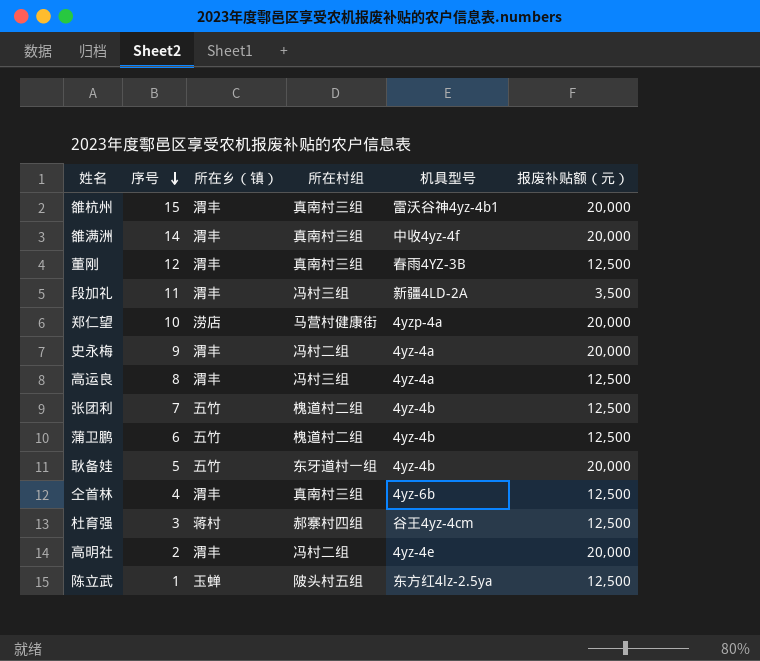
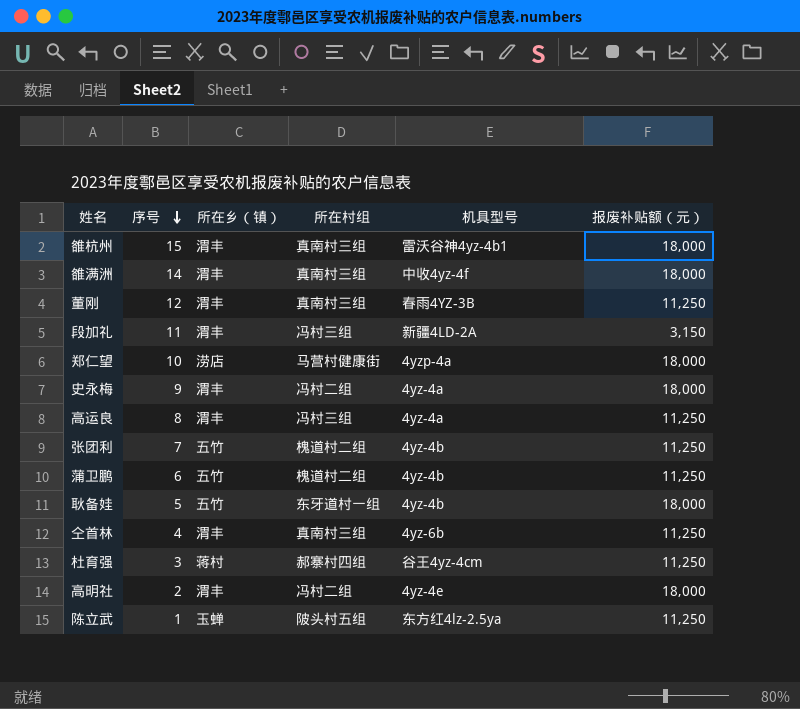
雒杭州 | 报废补贴额（元）: 20,000 -> 18,000
雒满洲 | 报废补贴额（元）: 20,000 -> 18,000
董刚 | 报废补贴额（元）: 12,500 -> 11,250
段加礼 | 报废补贴额（元）: 3,500 -> 3,150
郑仁望 | 报废补贴额（元）: 20,000 -> 18,000
史永梅 | 报废补贴额（元）: 20,000 -> 18,000
高运良 | 报废补贴额（元）: 12,500 -> 11,250
张团利 | 报废补贴额（元）: 12,500 -> 11,250
蒲卫鹏 | 报废补贴额（元）: 12,500 -> 11,250
耿备娃 | 报废补贴额（元）: 20,000 -> 18,000
仝首林 | 报废补贴额（元）: 12,500 -> 11,250
杜育强 | 报废补贴额（元）: 12,500 -> 11,250
高明社 | 报废补贴额（元）: 20,000 -> 18,000
陈立武 | 报废补贴额（元）: 12,500 -> 11,250

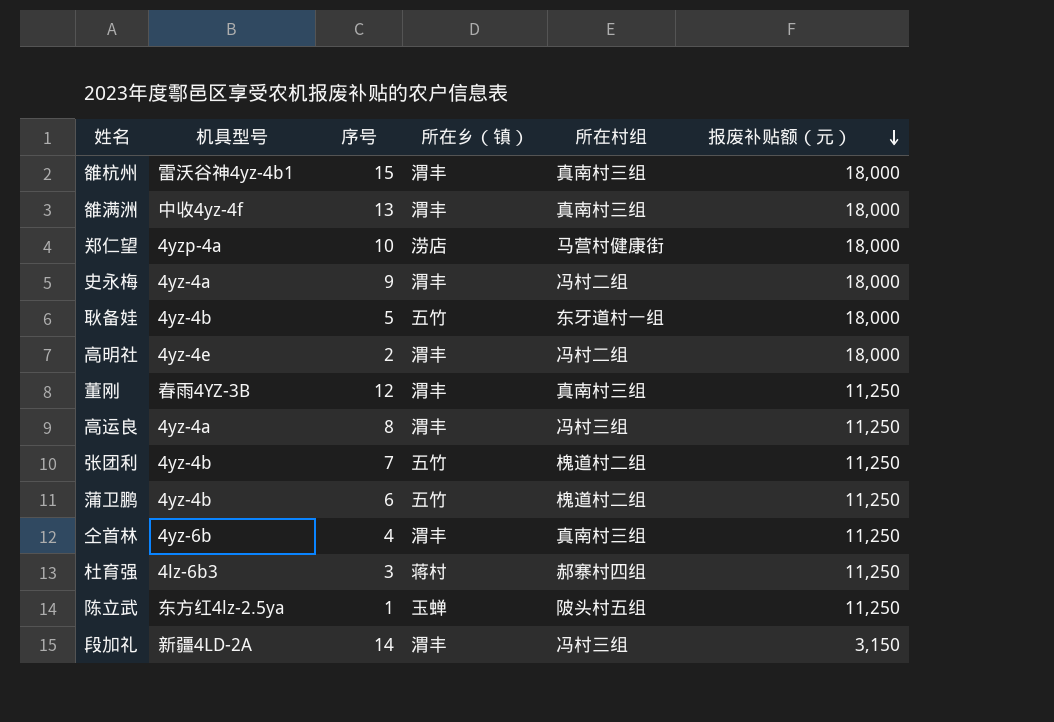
row order: 序号 descending -> 报废补贴额（元） descending
column 机具型号 | position: 5 -> 2
雒满洲 | 序号: 14 -> 13
杜育强 | 机具型号: 谷王4yz-4cm -> 4lz-6b3
段加礼 | 序号: 11 -> 14

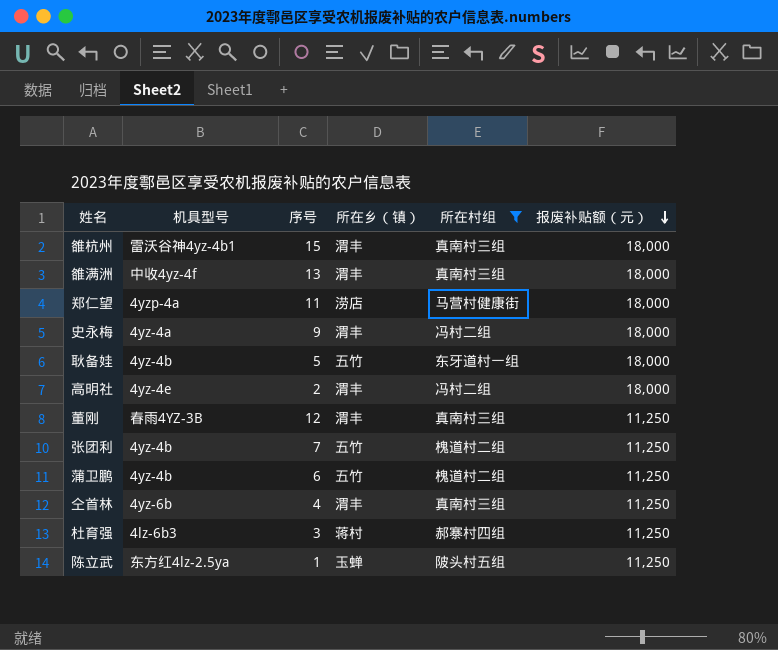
filter: none -> 所在村组 != 冯村三组
郑仁望 | 序号: 10 -> 11

